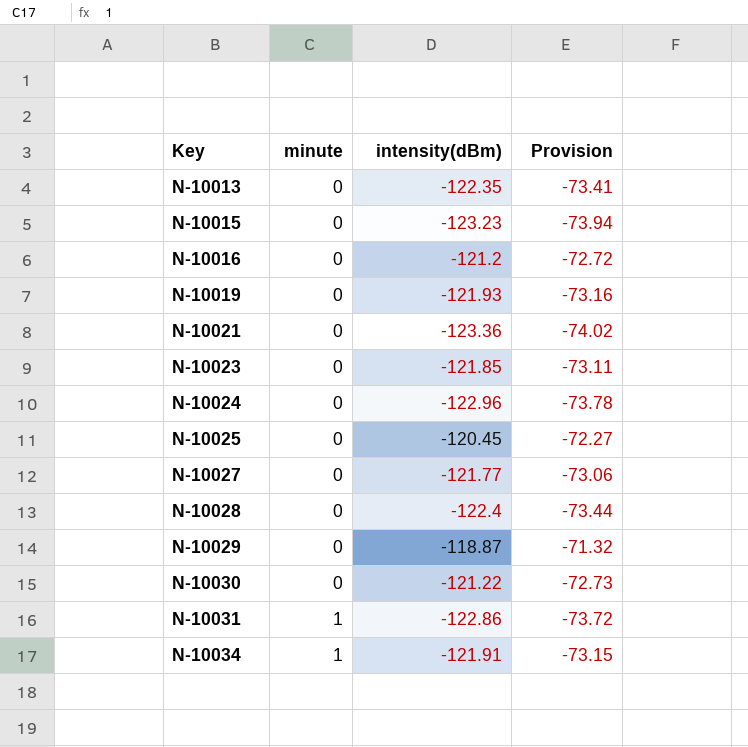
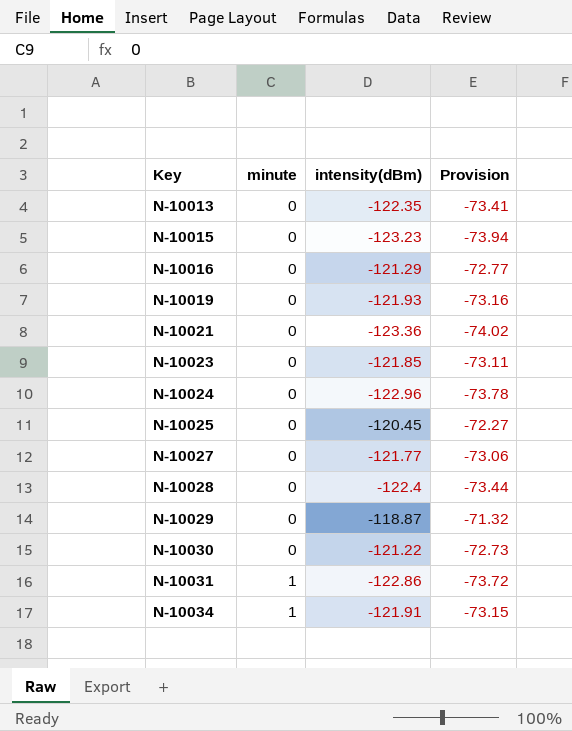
N-10016 | intensity(dBm): -121.2 -> -121.29
N-10016 | Provision: -72.72 -> -72.77

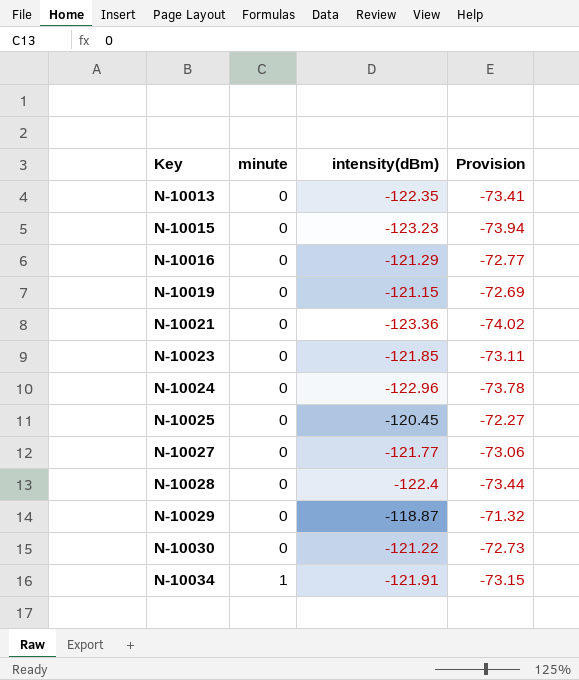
row N-10031: 1 | -122.86 | -73.72 -> none
N-10019 | intensity(dBm): -121.93 -> -121.15
N-10019 | Provision: -73.16 -> -72.69

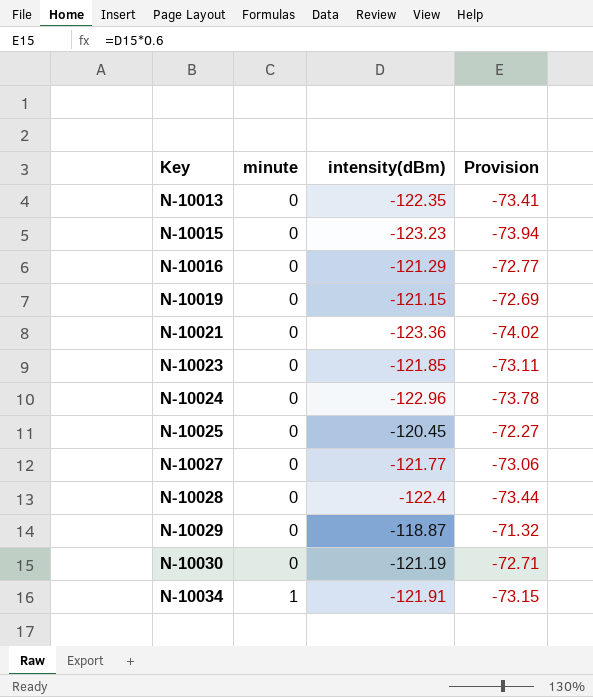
N-10030 | intensity(dBm): -121.22 -> -121.19
N-10030 | Provision: -72.73 -> -72.71

